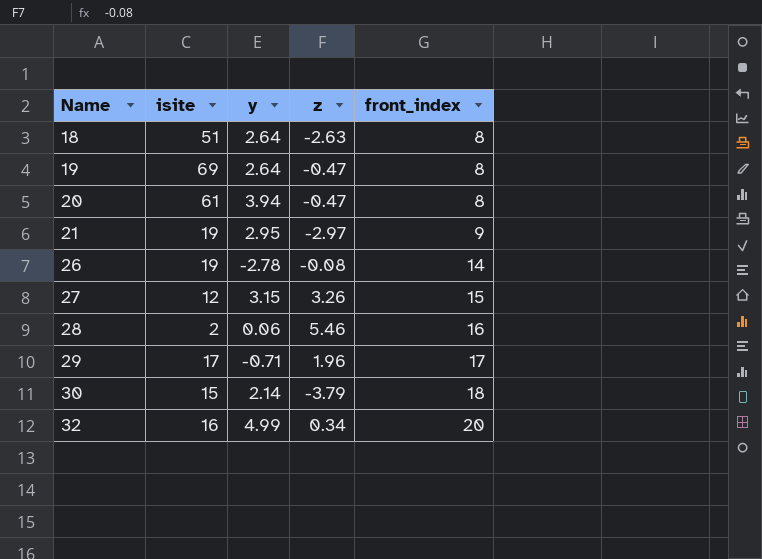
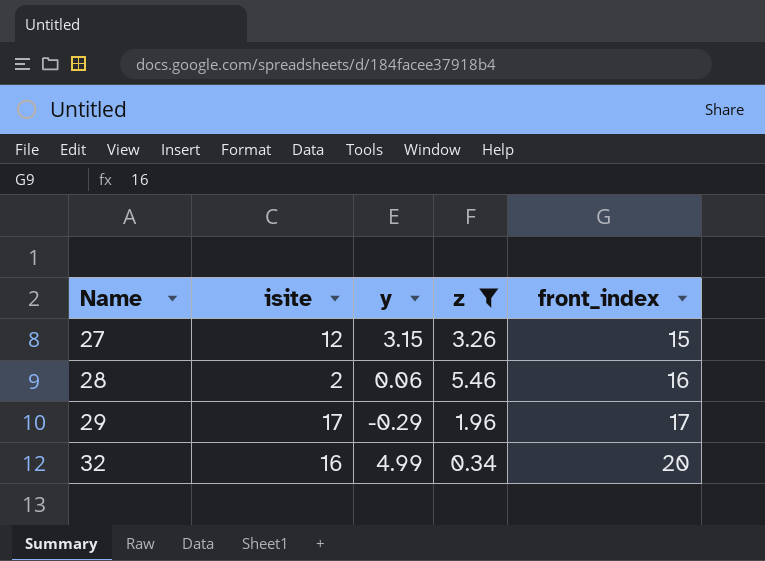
filter: none -> z >= 0.34
29 | y: -0.71 -> -0.29

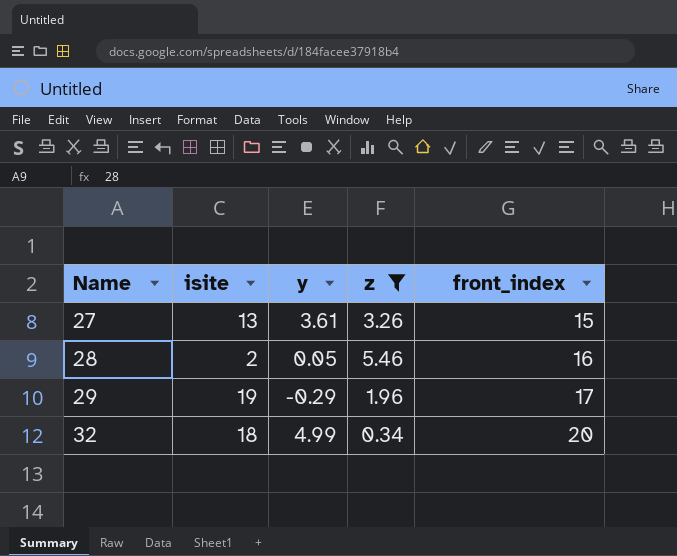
27 | isite: 12 -> 13
27 | y: 3.15 -> 3.61
28 | y: 0.06 -> 0.05
29 | isite: 17 -> 19
32 | isite: 16 -> 18

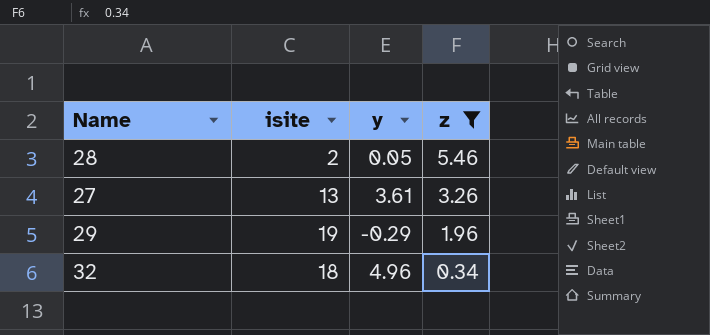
row order: Name ascending -> z descending
column front_index | position: 5 -> none
32 | y: 4.99 -> 4.96

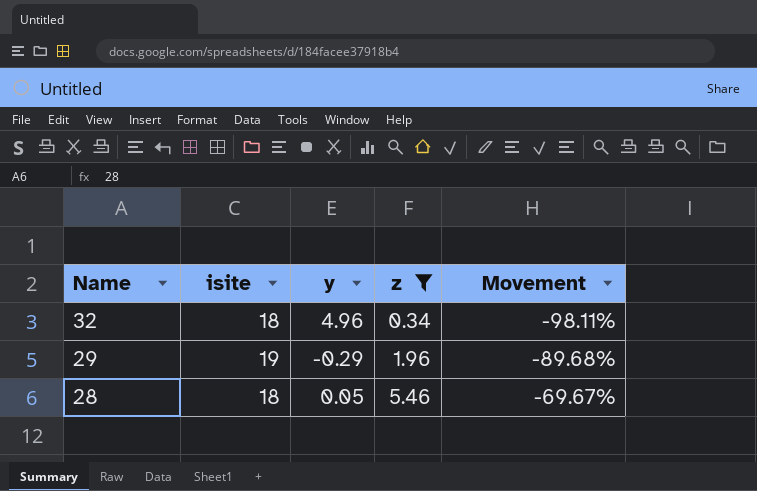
row order: z descending -> Name descending
column Movement | formula: none -> ([z] - [isite]) / [isite]
row 27: 13 | 3.61 | 3.26 -> none
28 | isite: 2 -> 18

